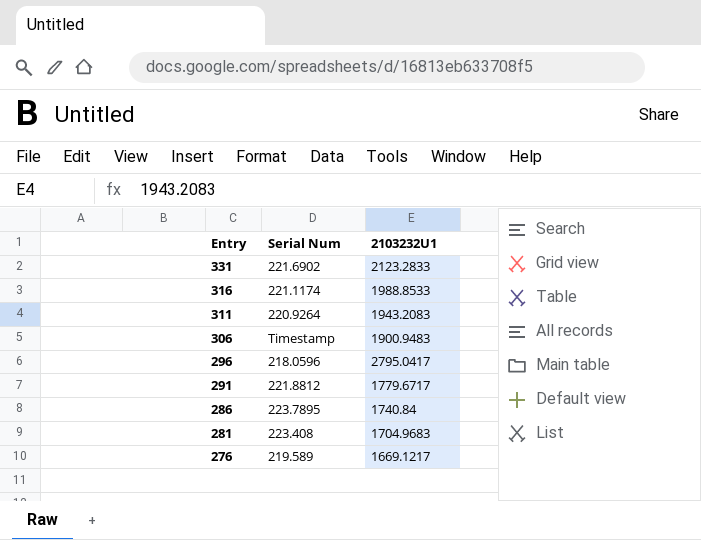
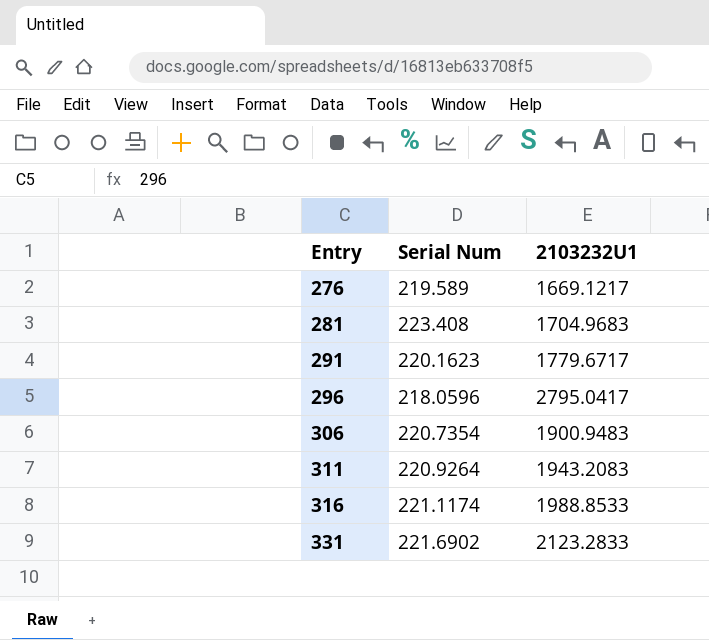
row order: Entry descending -> Entry ascending
row 286: 223.7895 | 1740.84 -> none
291 | Serial Num: 221.8812 -> 220.1623
306 | Serial Num: Timestamp -> 220.7354

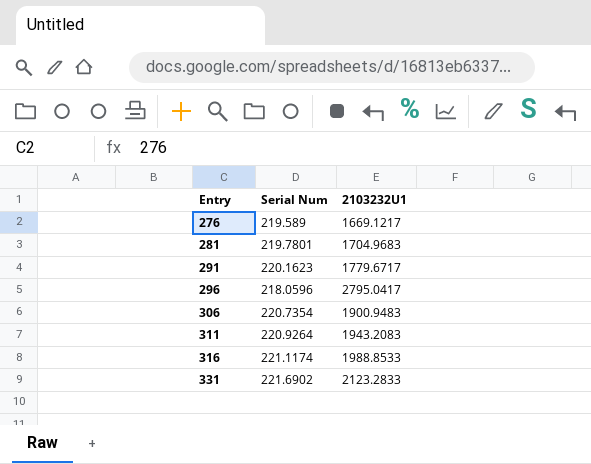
281 | Serial Num: 223.408 -> 219.7801

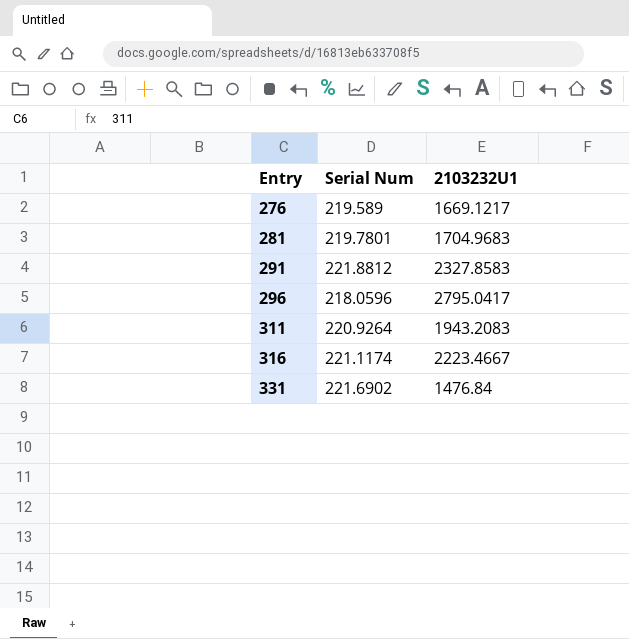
row 306: 220.7354 | 1900.9483 -> none
291 | Serial Num: 220.1623 -> 221.8812
291 | 2103232U1: 1779.6717 -> 2327.8583
316 | 2103232U1: 1988.8533 -> 2223.4667
331 | 2103232U1: 2123.2833 -> 1476.84

